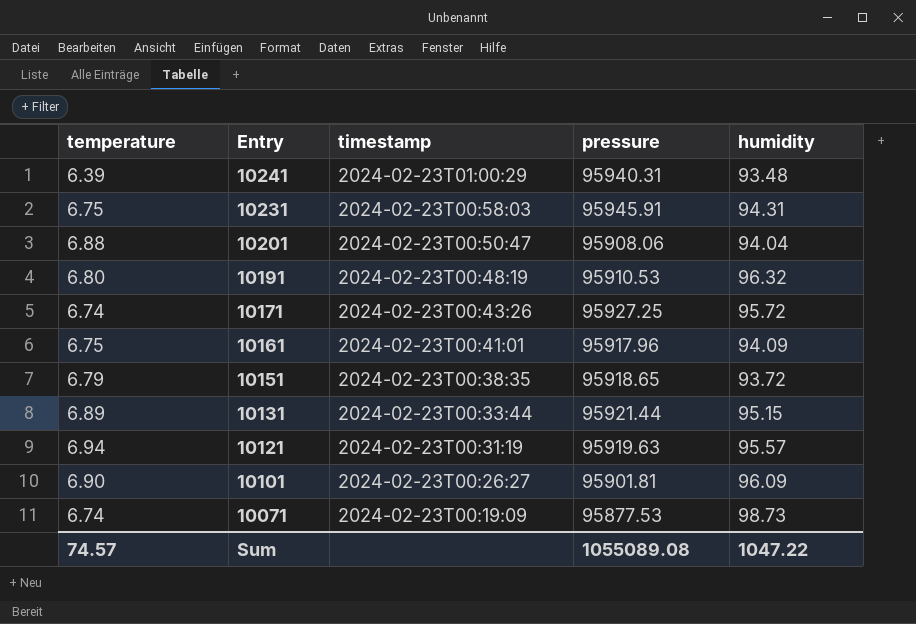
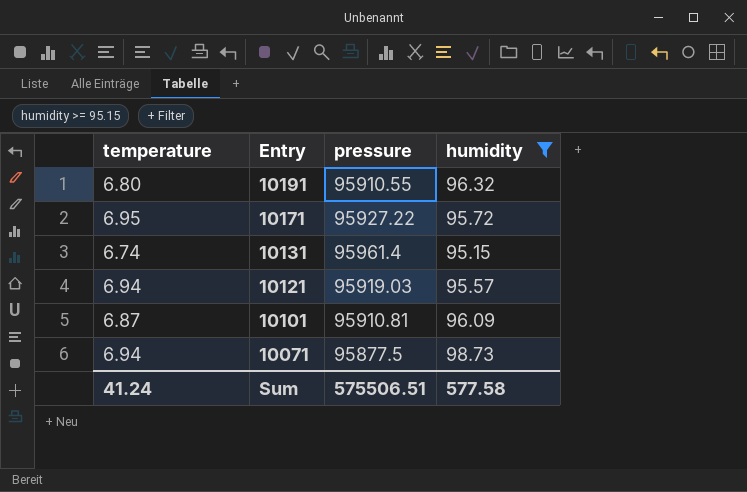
filter: none -> humidity >= 95.15
column timestamp | position: 3 -> none
10191 | pressure: 95910.53 -> 95910.55
10171 | temperature: 6.74 -> 6.95
10171 | pressure: 95927.25 -> 95927.22
10131 | temperature: 6.89 -> 6.74
10131 | pressure: 95921.44 -> 95961.4
10121 | pressure: 95919.63 -> 95919.03
10101 | temperature: 6.90 -> 6.87
10101 | pressure: 95901.81 -> 95910.81
10071 | temperature: 6.74 -> 6.94
10071 | pressure: 95877.53 -> 95877.5
Sum | temperature: 74.57 -> 41.24
Sum | pressure: 1055089.08 -> 575506.51
Sum | humidity: 1047.22 -> 577.58

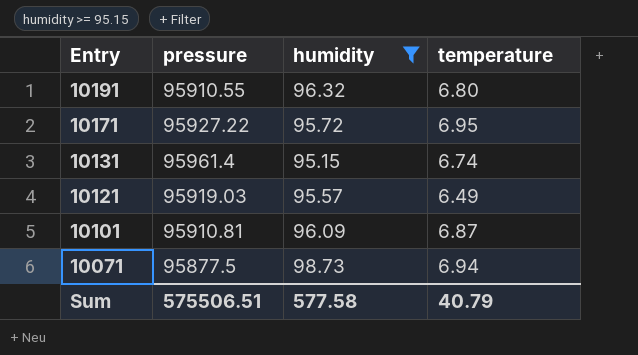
column temperature | position: 1 -> 4
10121 | temperature: 6.94 -> 6.49
Sum | temperature: 41.24 -> 40.79

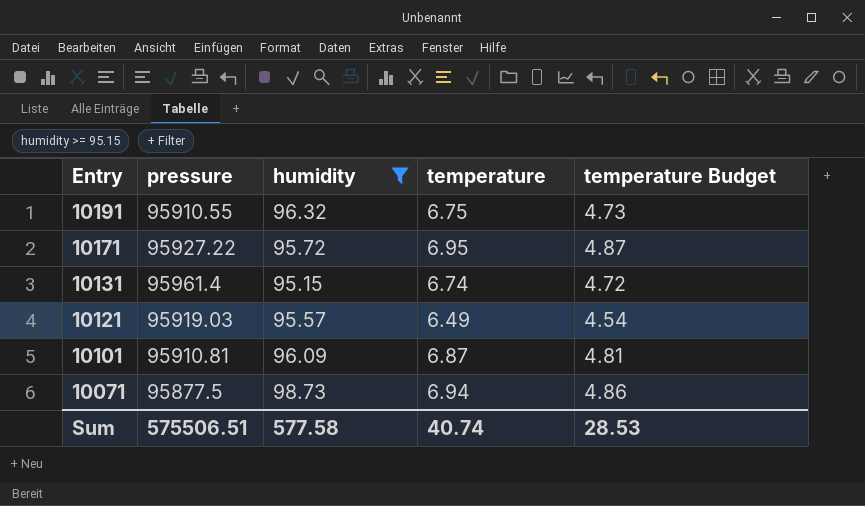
column temperature Budget | formula: none -> [temperature] * 0.7
10191 | temperature: 6.80 -> 6.75
Sum | temperature: 40.79 -> 40.74

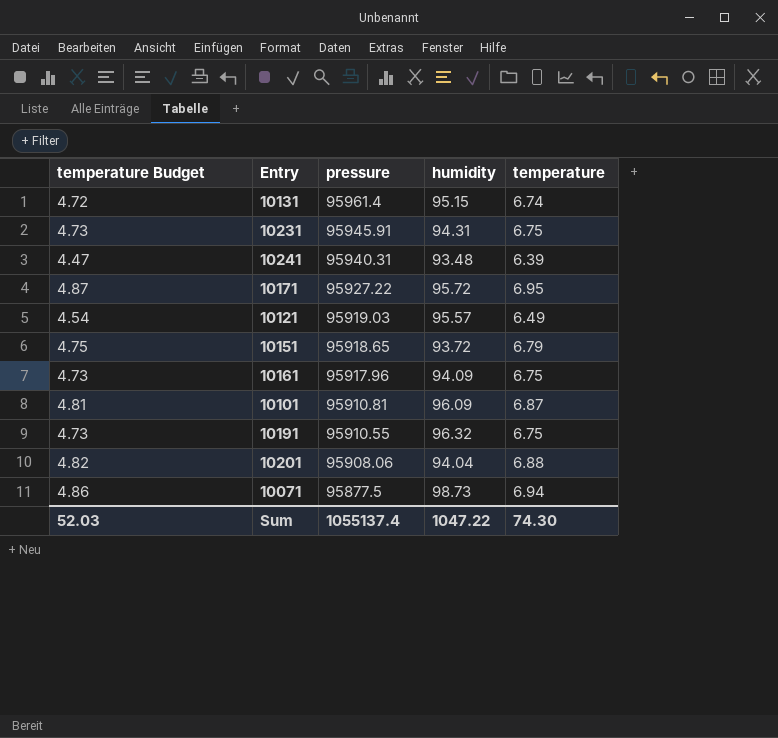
filter: humidity >= 95.15 -> none
row order: Entry descending -> pressure descending
column temperature Budget | position: 5 -> 1
Sum | temperature Budget: 28.53 -> 52.03
Sum | pressure: 575506.51 -> 1055137.4
Sum | humidity: 577.58 -> 1047.22
Sum | temperature: 40.74 -> 74.30

